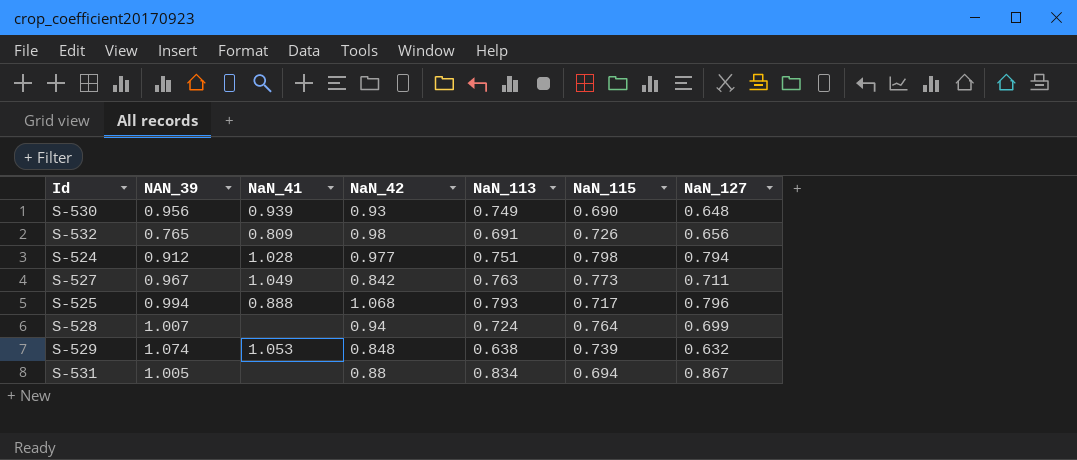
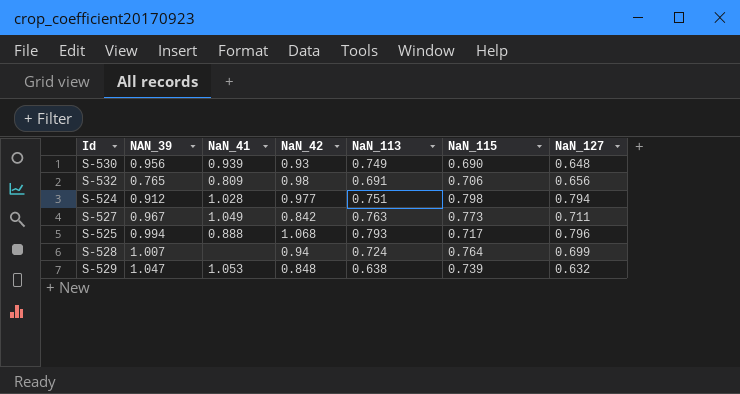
row S-531: 1.005 | none | 0.88 | 0.834 | 0.694 | 0.867 -> none
S-532 | NaN_115: 0.726 -> 0.706
S-529 | NAN_39: 1.074 -> 1.047

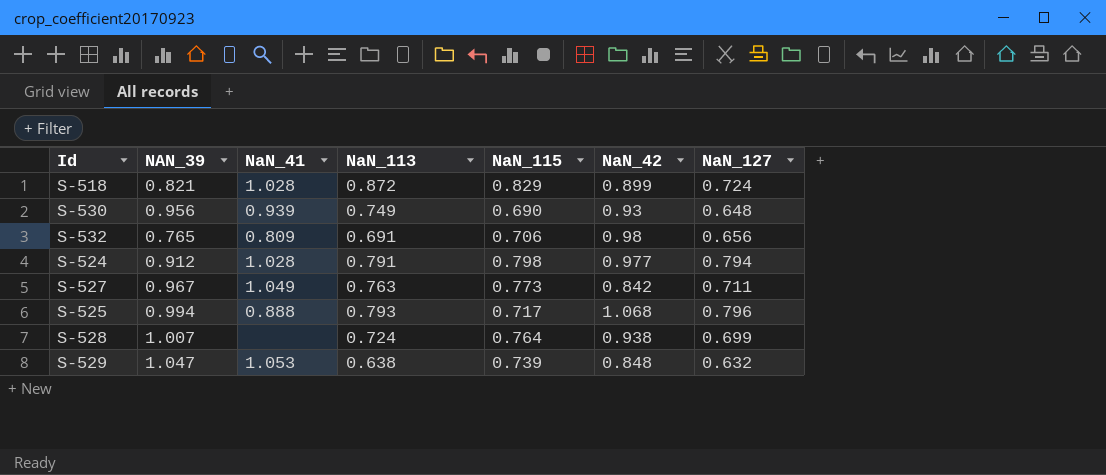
column NaN_42 | position: 4 -> 6
row S-518: none -> 0.821 | 1.028 | 0.872 | 0.829 | 0.899 | 0.724
S-524 | NaN_113: 0.751 -> 0.791
S-528 | NaN_42: 0.94 -> 0.938

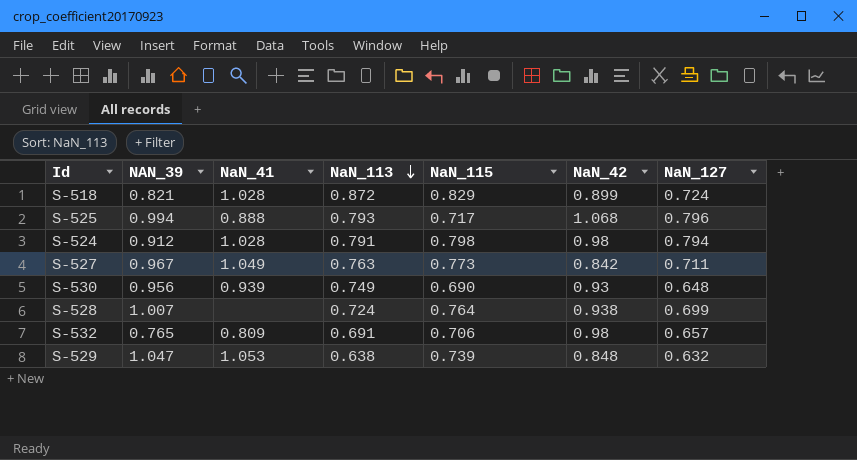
row order: none -> NaN_113 descending
S-524 | NaN_42: 0.977 -> 0.98
S-532 | NaN_127: 0.656 -> 0.657

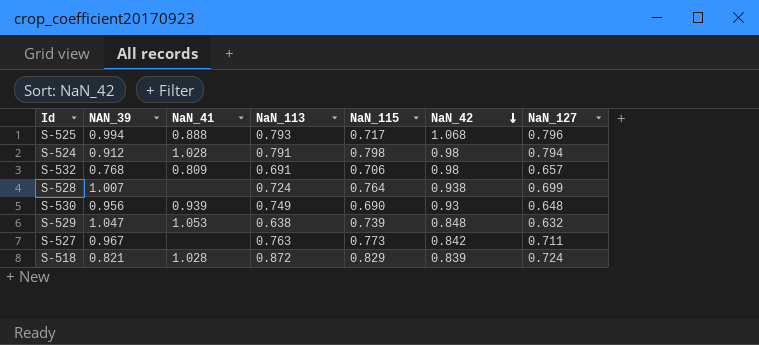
row order: NaN_113 descending -> NaN_42 descending
S-532 | NAN_39: 0.765 -> 0.768
S-527 | NaN_41: 1.049 -> none
S-518 | NaN_42: 0.899 -> 0.839

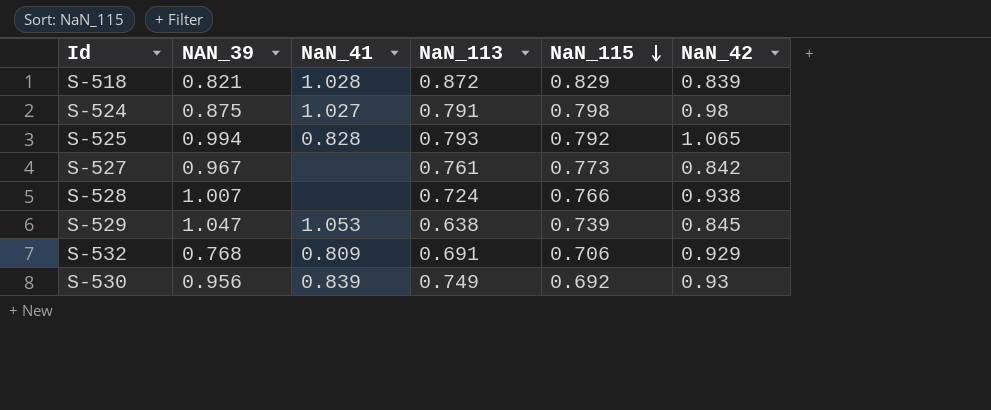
row order: NaN_42 descending -> NaN_115 descending
column NaN_127 | position: 7 -> none
S-524 | NAN_39: 0.912 -> 0.875
S-524 | NaN_41: 1.028 -> 1.027
S-525 | NaN_41: 0.888 -> 0.828
S-525 | NaN_115: 0.717 -> 0.792
S-525 | NaN_42: 1.068 -> 1.065
S-527 | NaN_113: 0.763 -> 0.761
S-528 | NaN_115: 0.764 -> 0.766
S-529 | NaN_42: 0.848 -> 0.845
S-532 | NaN_42: 0.98 -> 0.929
S-530 | NaN_41: 0.939 -> 0.839
S-530 | NaN_115: 0.690 -> 0.692

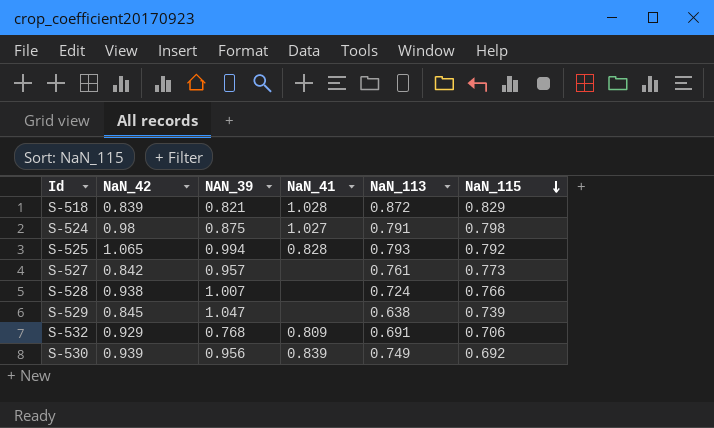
column NaN_42 | position: 6 -> 2
S-527 | NAN_39: 0.967 -> 0.957
S-529 | NaN_41: 1.053 -> none
S-530 | NaN_42: 0.93 -> 0.939

